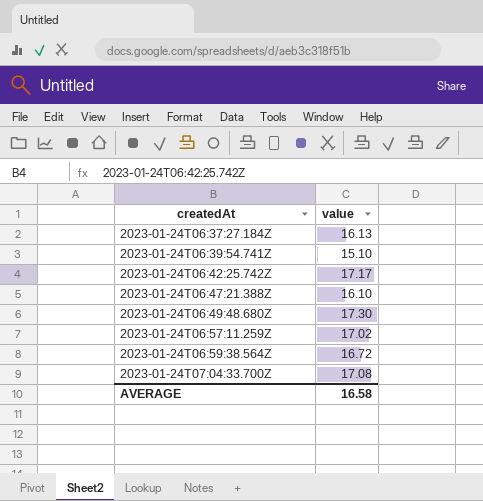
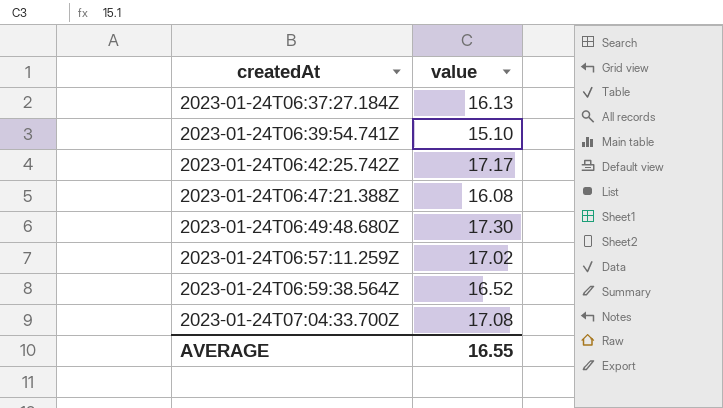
2023-01-24T06:47:21.388Z | value: 16.10 -> 16.08
2023-01-24T06:59:38.564Z | value: 16.72 -> 16.52
AVERAGE | value: 16.58 -> 16.55

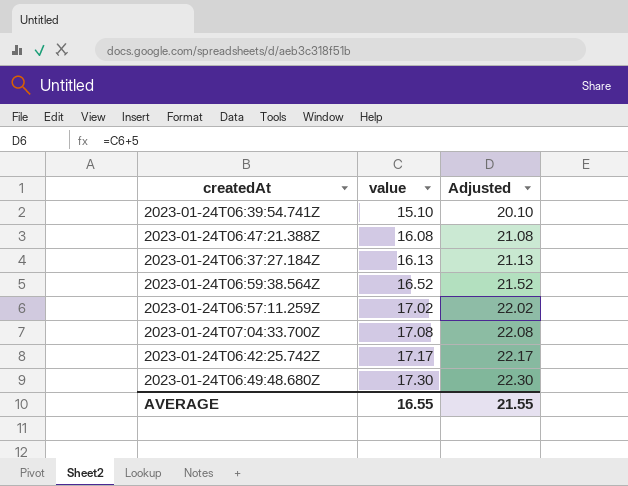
row order: createdAt ascending -> value ascending
column Adjusted | formula: none -> [value] + 5

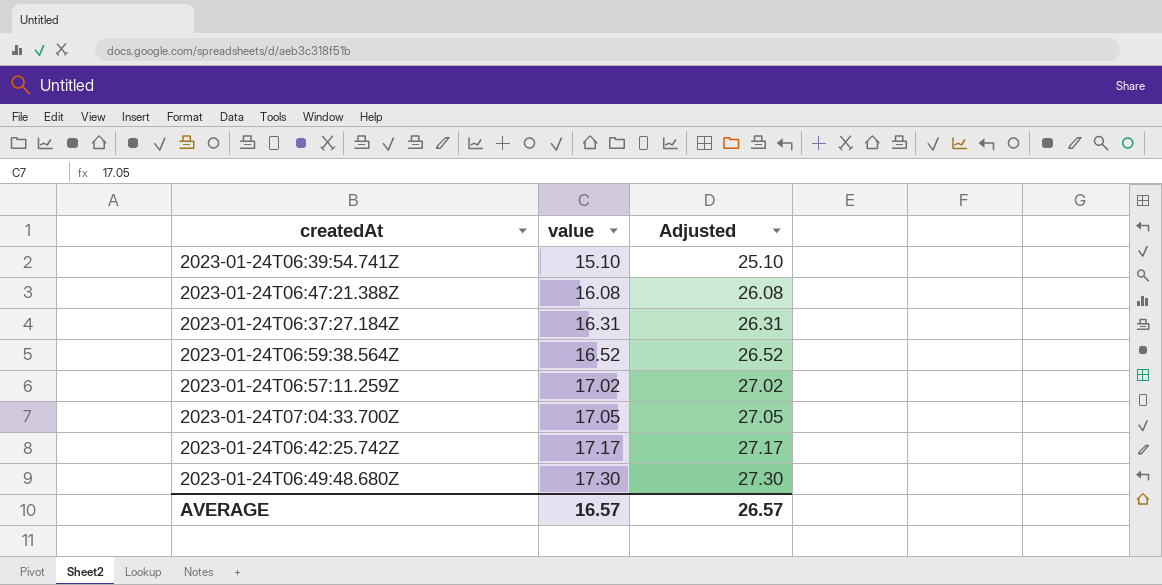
column Adjusted | formula: [value] + 5 -> [value] + 10
2023-01-24T06:37:27.184Z | value: 16.13 -> 16.31
2023-01-24T07:04:33.700Z | value: 17.08 -> 17.05
AVERAGE | value: 16.55 -> 16.57
AVERAGE | Adjusted: 21.55 -> 26.57

